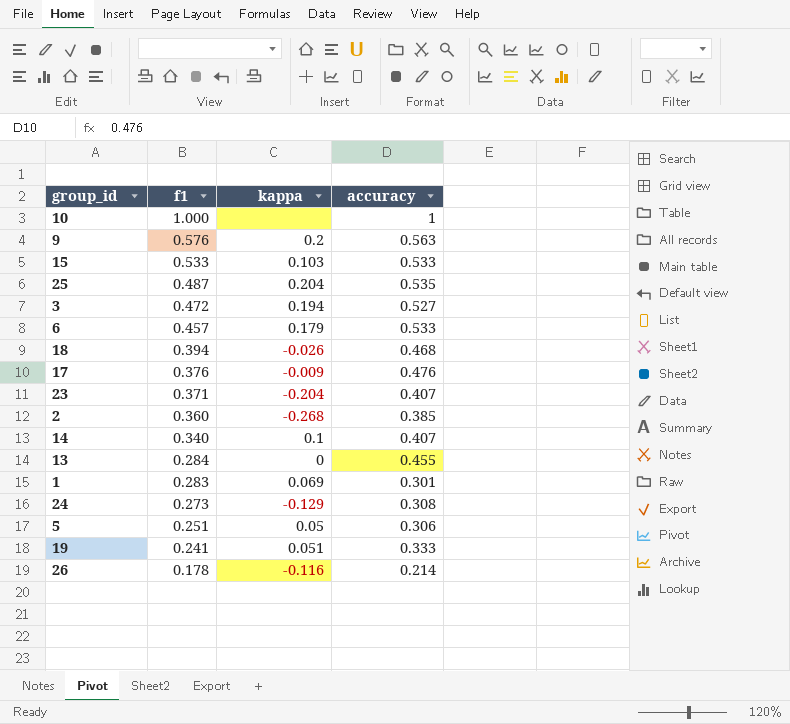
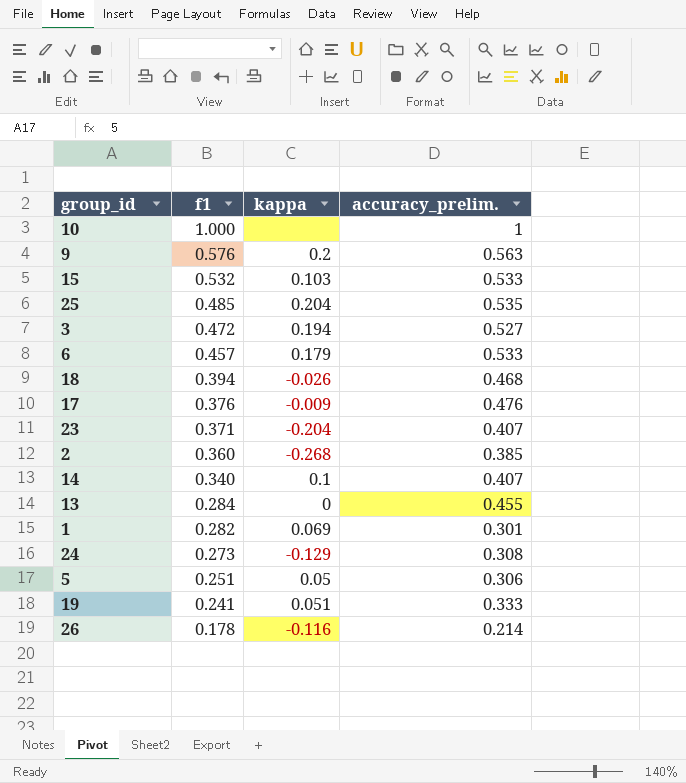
column name: accuracy -> accuracy_prelim.
15 | f1: 0.533 -> 0.532
25 | f1: 0.487 -> 0.485
1 | f1: 0.283 -> 0.282

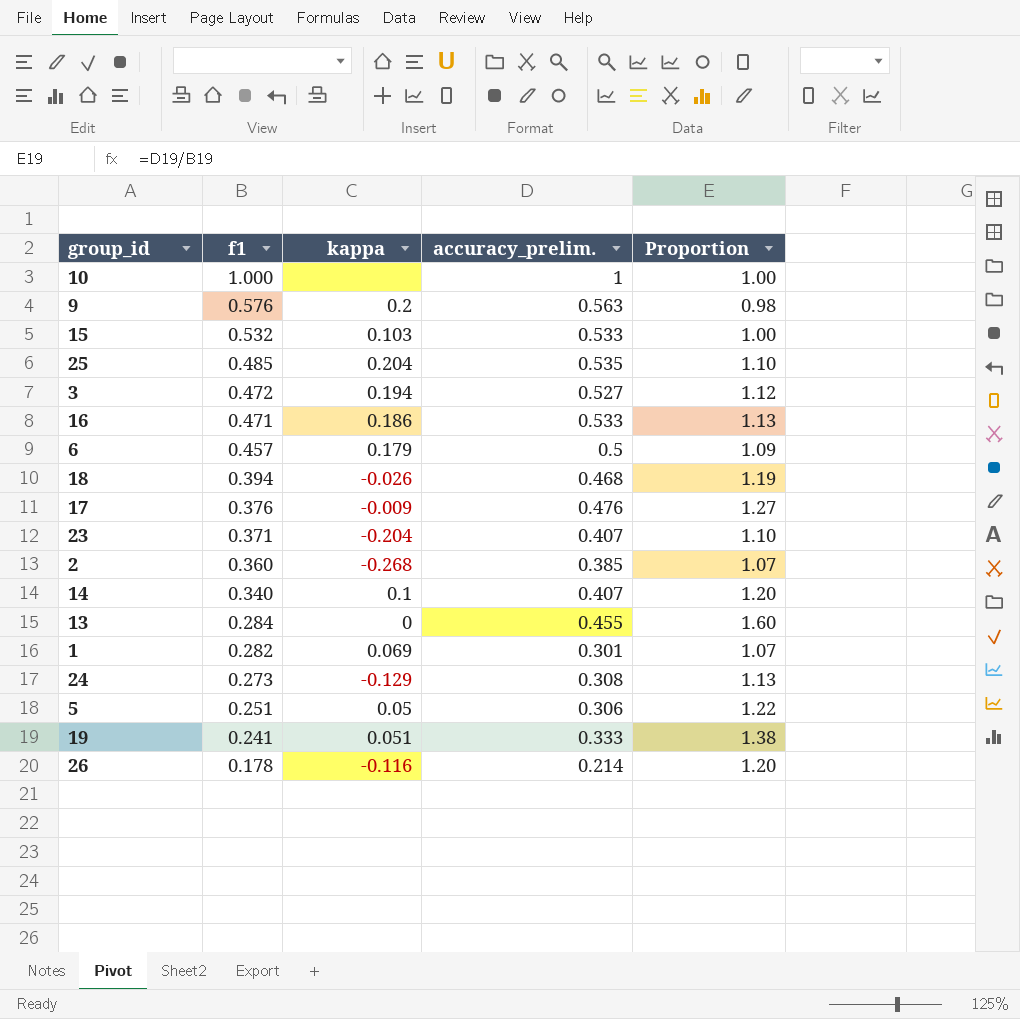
column Proportion | formula: none -> [accuracy_prelim.] / [f1]
row 16: none -> 0.471 | 0.186 | 0.533 | 1.13
6 | accuracy_prelim.: 0.533 -> 0.5

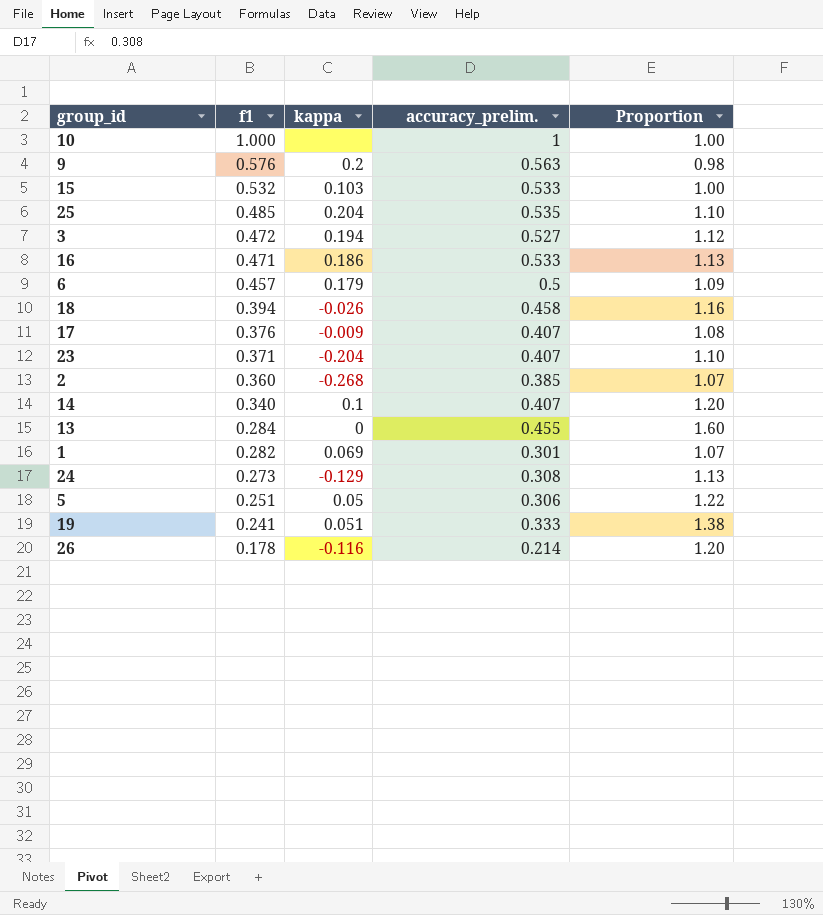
18 | accuracy_prelim.: 0.468 -> 0.458
18 | Proportion: 1.19 -> 1.16
17 | accuracy_prelim.: 0.476 -> 0.407
17 | Proportion: 1.27 -> 1.08

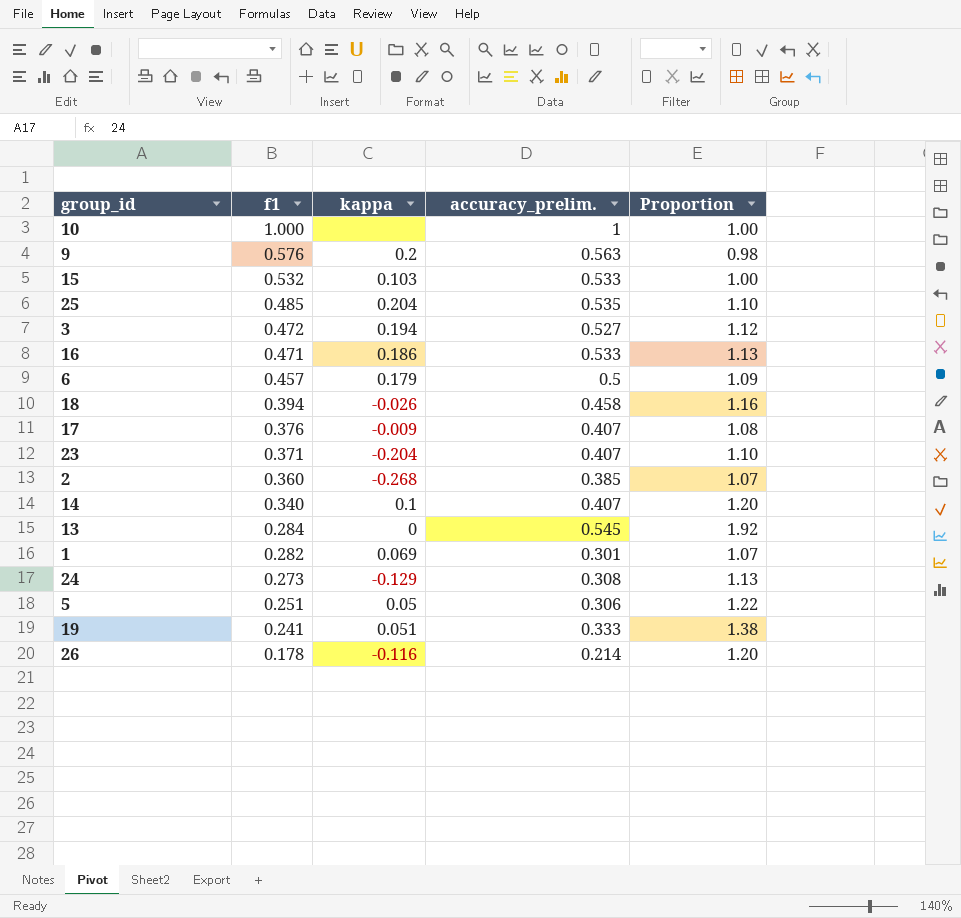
13 | accuracy_prelim.: 0.455 -> 0.545
13 | Proportion: 1.60 -> 1.92

